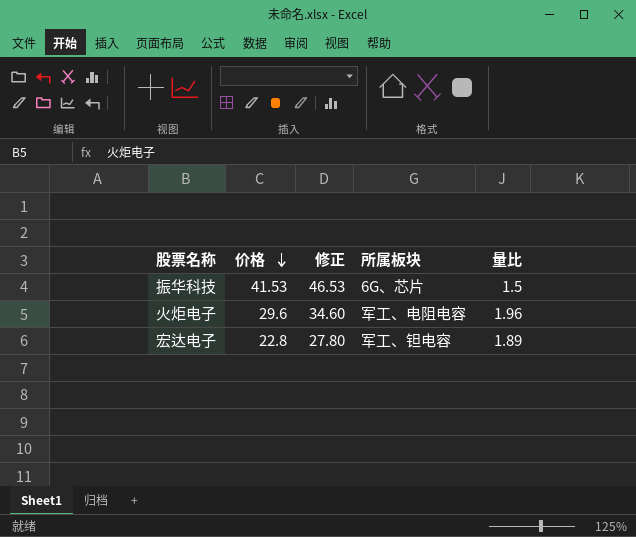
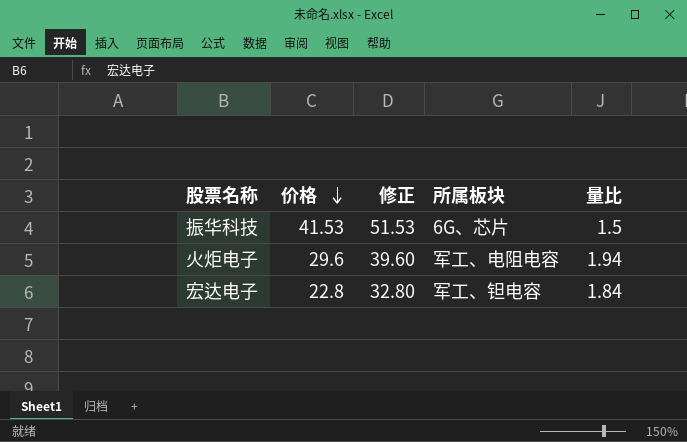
column 修正 | formula: [价格] + 5 -> [价格] + 10
火炬电子 | 量比: 1.96 -> 1.94
宏达电子 | 量比: 1.89 -> 1.84

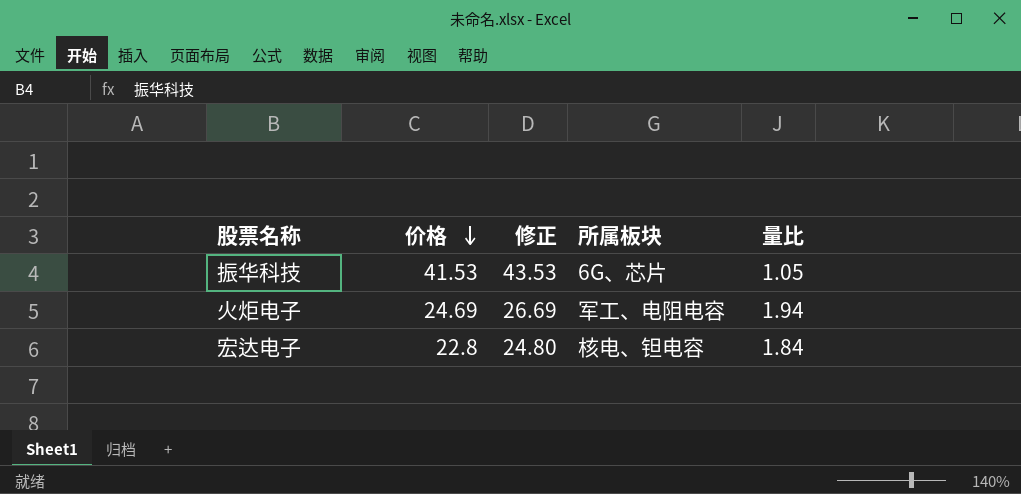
column 修正 | formula: [价格] + 10 -> [价格] + 2
振华科技 | 量比: 1.5 -> 1.05
火炬电子 | 价格: 29.6 -> 24.69
宏达电子 | 所属板块: 军工、钽电容 -> 核电、钽电容

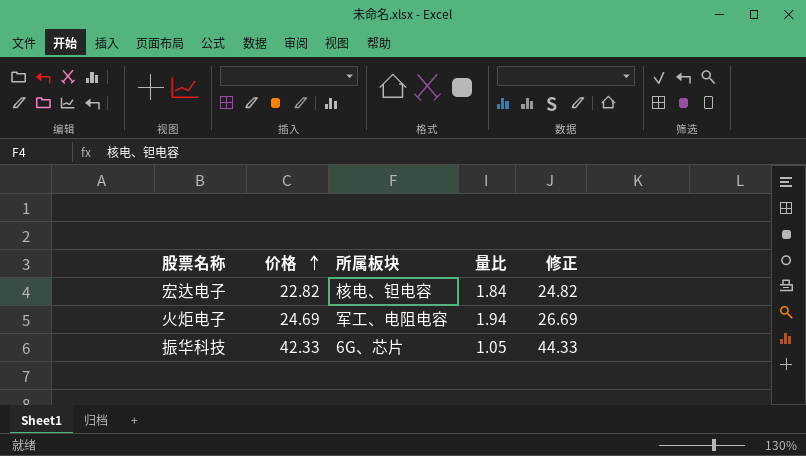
row order: 价格 descending -> 价格 ascending
column 修正 | position: 3 -> 5
宏达电子 | 价格: 22.8 -> 22.82
宏达电子 | 修正: 24.80 -> 24.82
振华科技 | 价格: 41.53 -> 42.33
振华科技 | 修正: 43.53 -> 44.33

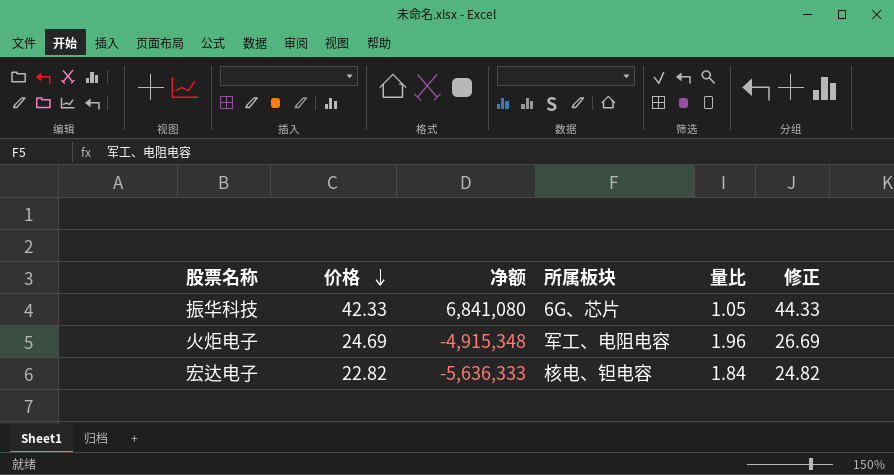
row order: 价格 ascending -> 价格 descending
column 净额 | position: none -> 3
火炬电子 | 量比: 1.94 -> 1.96

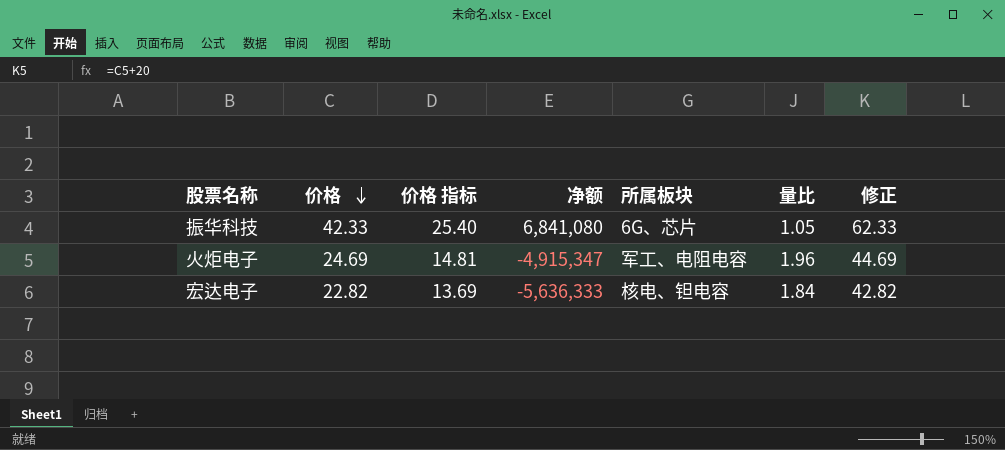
column 价格 指标 | formula: none -> [价格] * 0.6
column 修正 | formula: [价格] + 2 -> [价格] + 20
火炬电子 | 净额: -4,915,348 -> -4,915,347

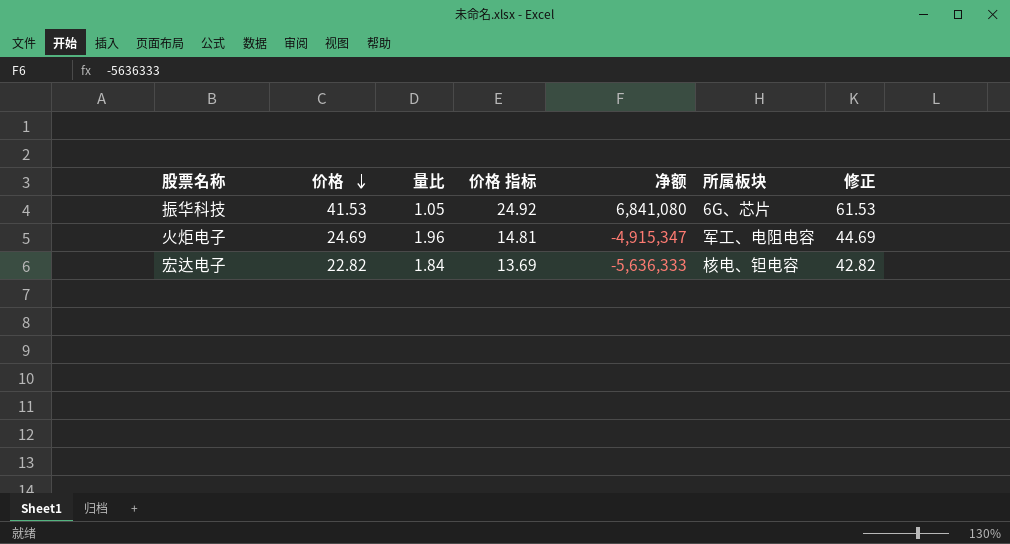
column 量比 | position: 6 -> 3
振华科技 | 价格: 42.33 -> 41.53
振华科技 | 价格 指标: 25.40 -> 24.92
振华科技 | 修正: 62.33 -> 61.53

